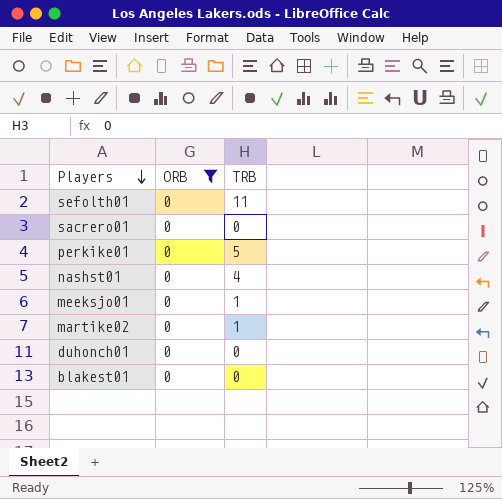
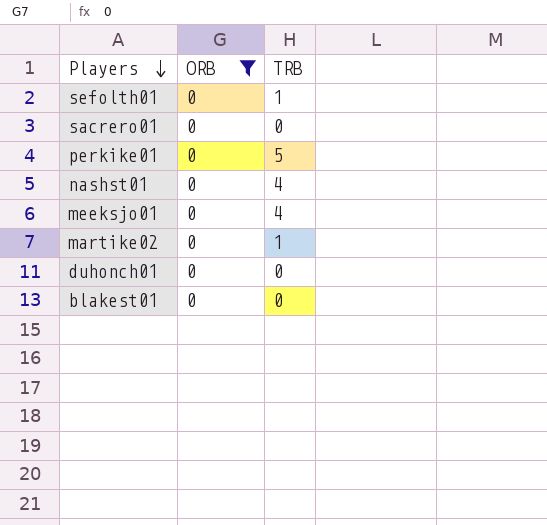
sefolth01 | TRB: 11 -> 1
meeksjo01 | TRB: 1 -> 4

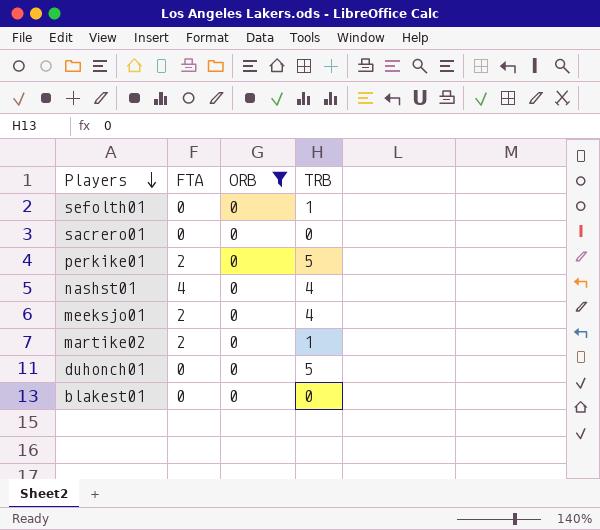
column FTA | position: none -> 2
duhonch01 | TRB: 0 -> 5

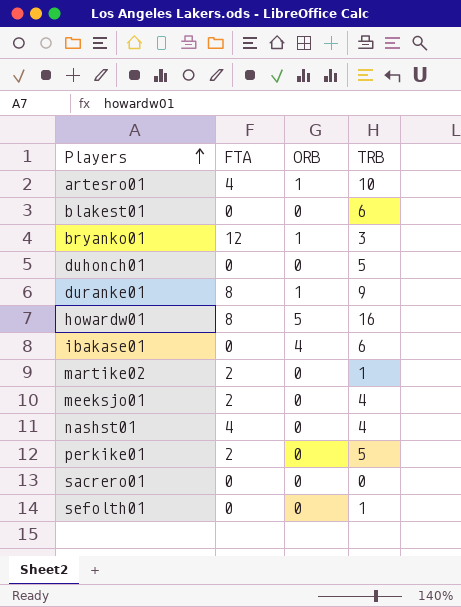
filter: ORB = 0 -> none
row order: Players descending -> Players ascending
blakest01 | TRB: 0 -> 6

